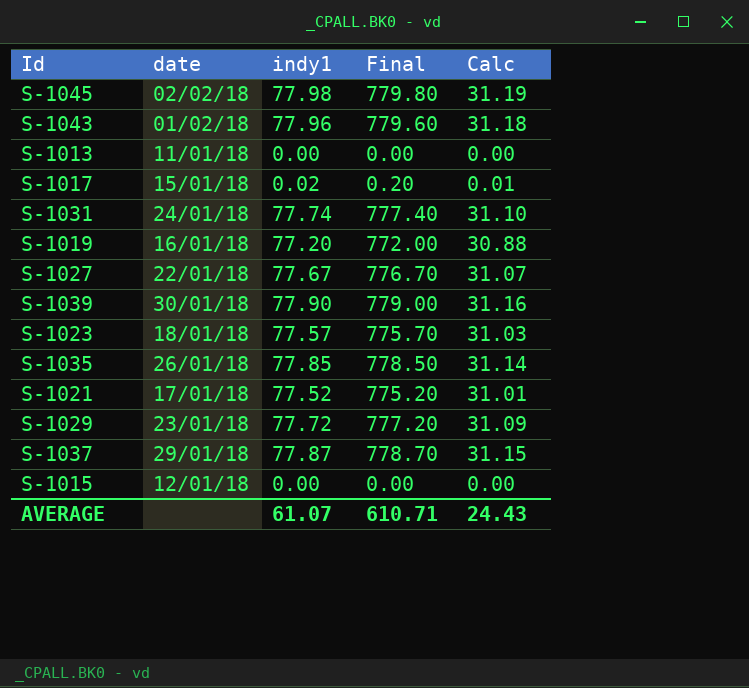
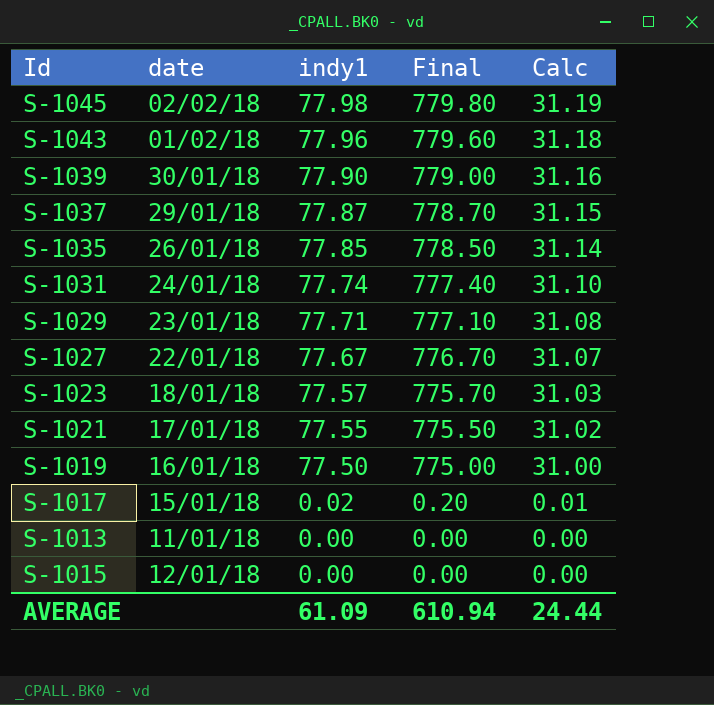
row order: none -> indy1 descending
S-1029 | indy1: 77.72 -> 77.71
S-1029 | Final: 777.20 -> 777.10
S-1029 | Calc: 31.09 -> 31.08
S-1021 | indy1: 77.52 -> 77.55
S-1021 | Final: 775.20 -> 775.50
S-1021 | Calc: 31.01 -> 31.02
S-1019 | indy1: 77.20 -> 77.50
S-1019 | Final: 772.00 -> 775.00
S-1019 | Calc: 30.88 -> 31.00
AVERAGE | indy1: 61.07 -> 61.09
AVERAGE | Final: 610.71 -> 610.94
AVERAGE | Calc: 24.43 -> 24.44

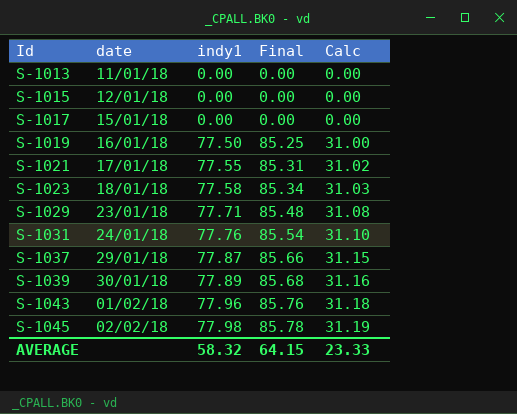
row order: indy1 descending -> Id ascending
column Final | formula: [indy1] * 10 -> [indy1] * 1.1
row S-1035: 26/01/18 | 77.85 | 778.50 | 31.14 -> none
row S-1027: 22/01/18 | 77.67 | 776.70 | 31.07 -> none
S-1017 | indy1: 0.02 -> 0.00
S-1017 | Calc: 0.01 -> 0.00
S-1023 | indy1: 77.57 -> 77.58
S-1031 | indy1: 77.74 -> 77.76
S-1039 | indy1: 77.90 -> 77.89
AVERAGE | indy1: 61.09 -> 58.32
AVERAGE | Final: 610.94 -> 64.15
AVERAGE | Calc: 24.44 -> 23.33

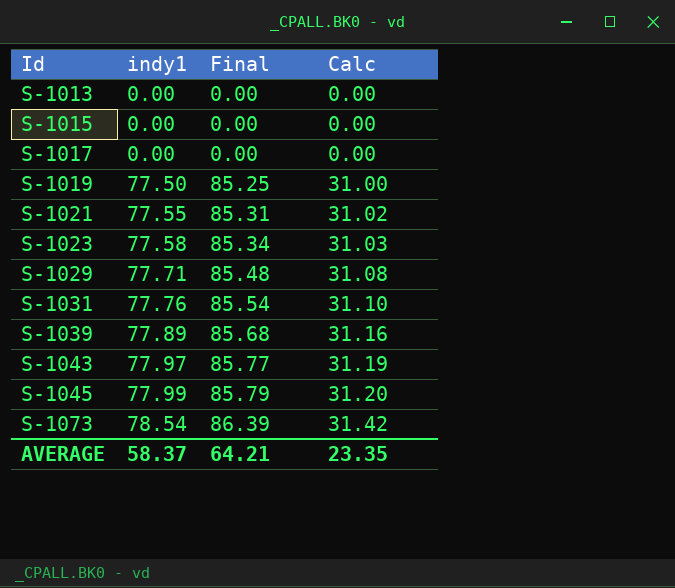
column date | position: 2 -> none
row S-1037: 29/01/18 | 77.87 | 85.66 | 31.15 -> none
S-1043 | indy1: 77.96 -> 77.97
S-1043 | Final: 85.76 -> 85.77
S-1043 | Calc: 31.18 -> 31.19
S-1045 | indy1: 77.98 -> 77.99
S-1045 | Final: 85.78 -> 85.79
S-1045 | Calc: 31.19 -> 31.20
row S-1073: none -> 78.54 | 86.39 | 31.42
AVERAGE | indy1: 58.32 -> 58.37
AVERAGE | Final: 64.15 -> 64.21
AVERAGE | Calc: 23.33 -> 23.35

